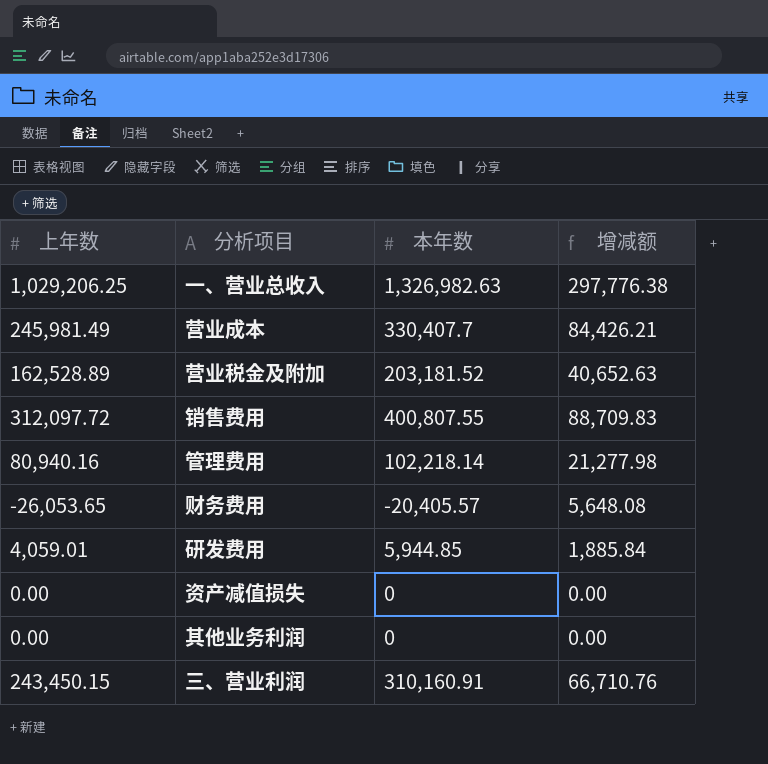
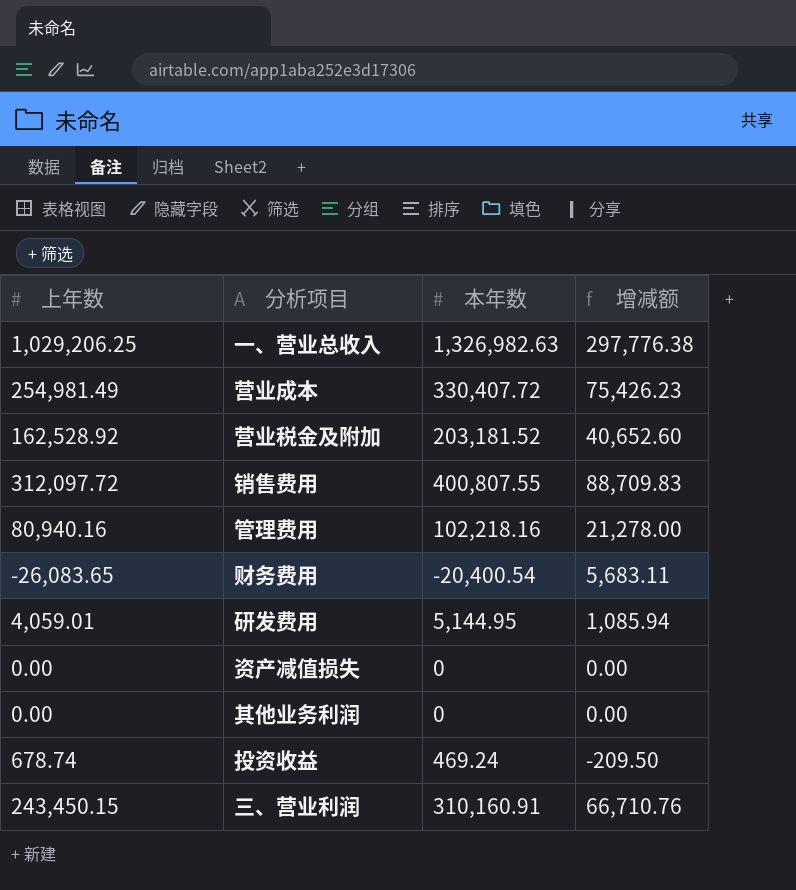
营业成本 | 上年数: 245,981.49 -> 254,981.49
营业成本 | 本年数: 330,407.7 -> 330,407.72
营业成本 | 增减额: 84,426.21 -> 75,426.23
营业税金及附加 | 上年数: 162,528.89 -> 162,528.92
营业税金及附加 | 增减额: 40,652.63 -> 40,652.60
管理费用 | 本年数: 102,218.14 -> 102,218.16
管理费用 | 增减额: 21,277.98 -> 21,278.00
财务费用 | 上年数: -26,053.65 -> -26,083.65
财务费用 | 本年数: -20,405.57 -> -20,400.54
财务费用 | 增减额: 5,648.08 -> 5,683.11
研发费用 | 本年数: 5,944.85 -> 5,144.95
研发费用 | 增减额: 1,885.84 -> 1,085.94
row 投资收益: none -> 678.74 | 469.24 | -209.50

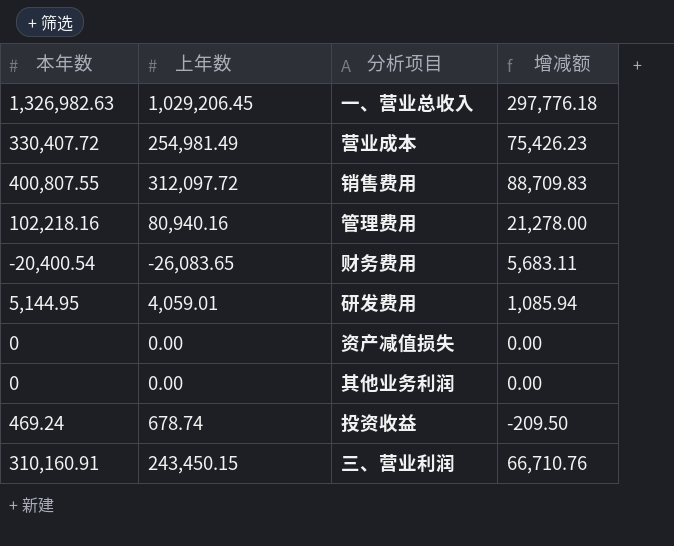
column 本年数 | position: 3 -> 1
row 营业税金及附加: 162,528.92 | 203,181.52 | 40,652.60 -> none
一、营业总收入 | 上年数: 1,029,206.25 -> 1,029,206.45
一、营业总收入 | 增减额: 297,776.38 -> 297,776.18

